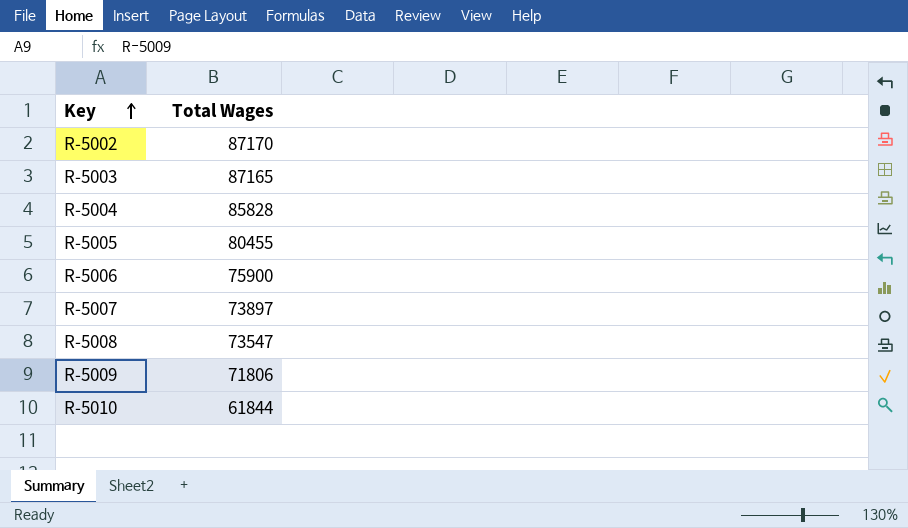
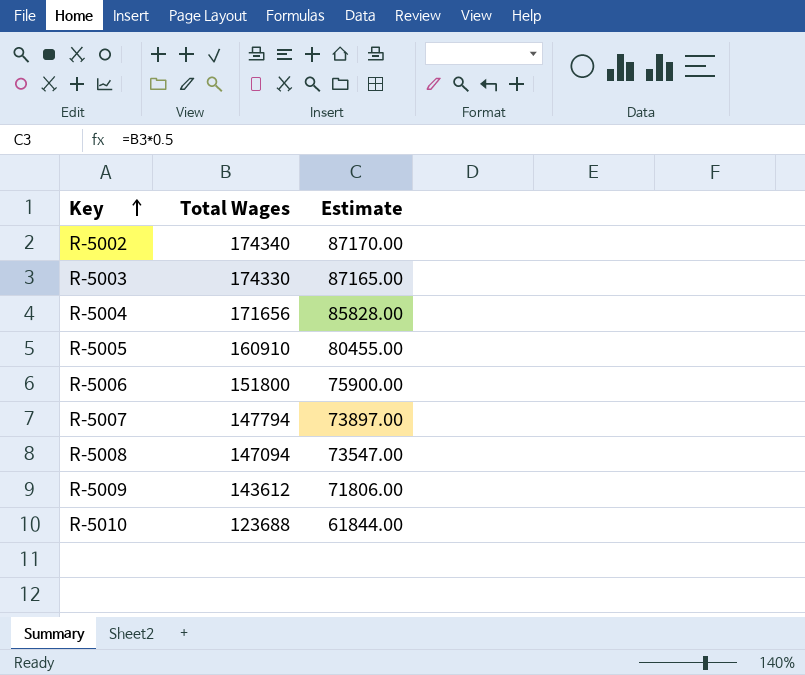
column Estimate | formula: none -> [Total Wages] * 0.5
R-5002 | Total Wages: 87170 -> 174340
R-5003 | Total Wages: 87165 -> 174330
R-5004 | Total Wages: 85828 -> 171656
R-5005 | Total Wages: 80455 -> 160910
R-5006 | Total Wages: 75900 -> 151800
R-5007 | Total Wages: 73897 -> 147794
R-5008 | Total Wages: 73547 -> 147094
R-5009 | Total Wages: 71806 -> 143612
R-5010 | Total Wages: 61844 -> 123688

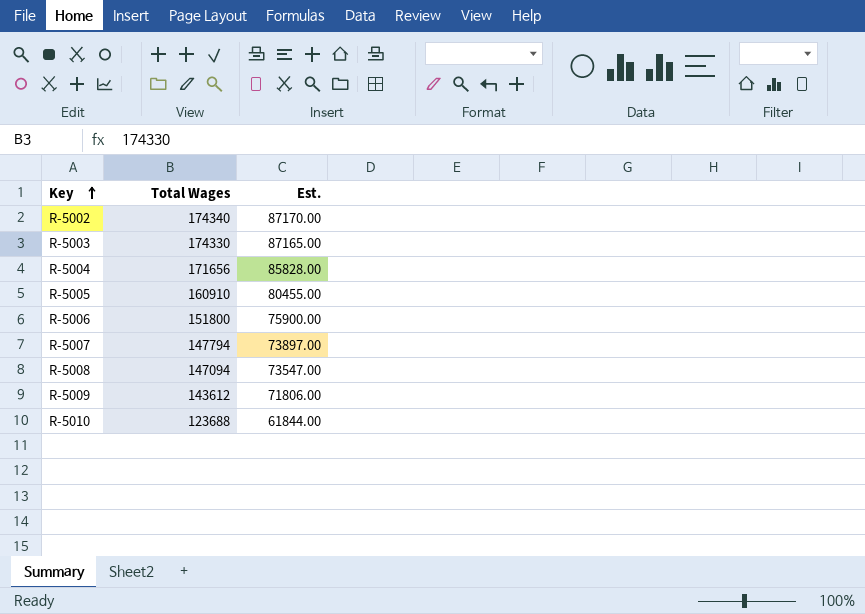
column name: Estimate -> Est.

